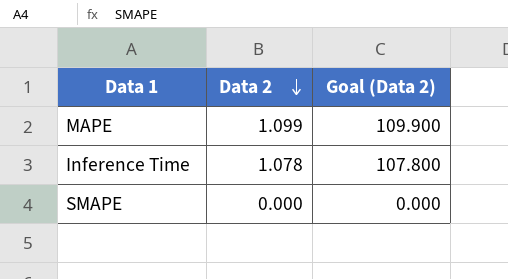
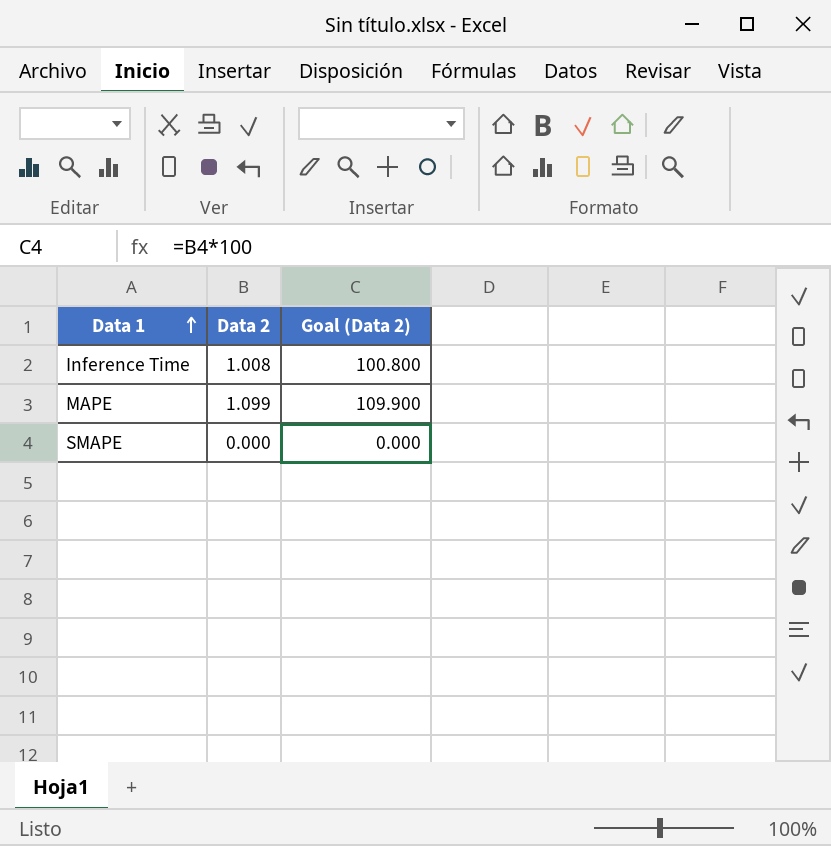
row order: Data 2 descending -> Data 1 ascending
Inference Time | Data 2: 1.078 -> 1.008
Inference Time | Goal (Data 2): 107.800 -> 100.800

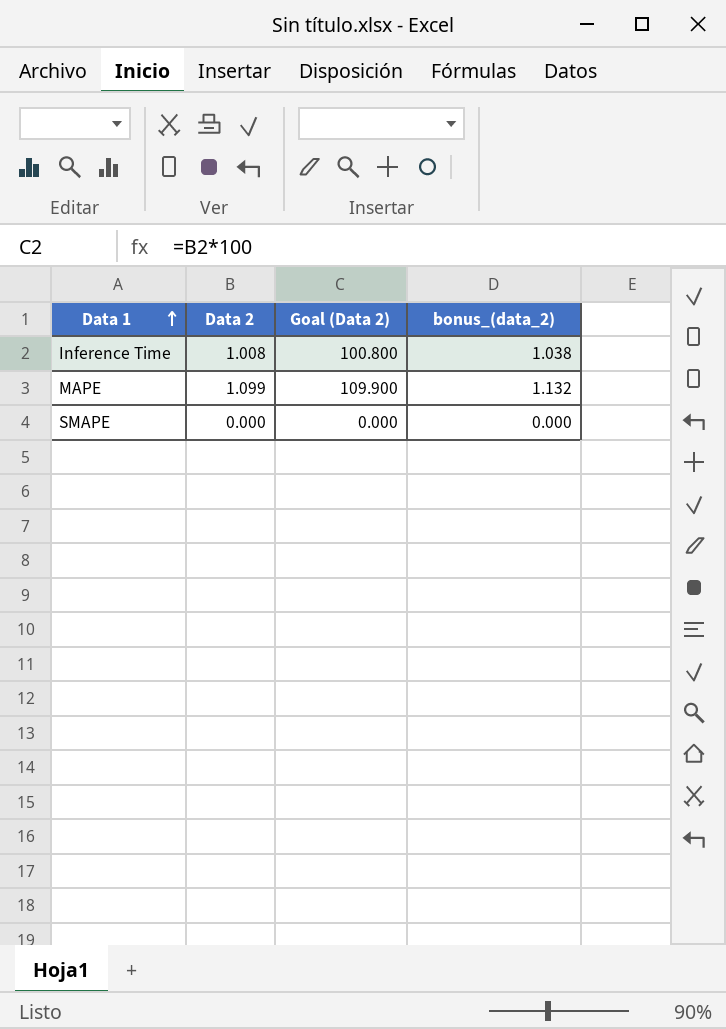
column bonus_(data_2) | formula: none -> [Data 2] * 1.03

